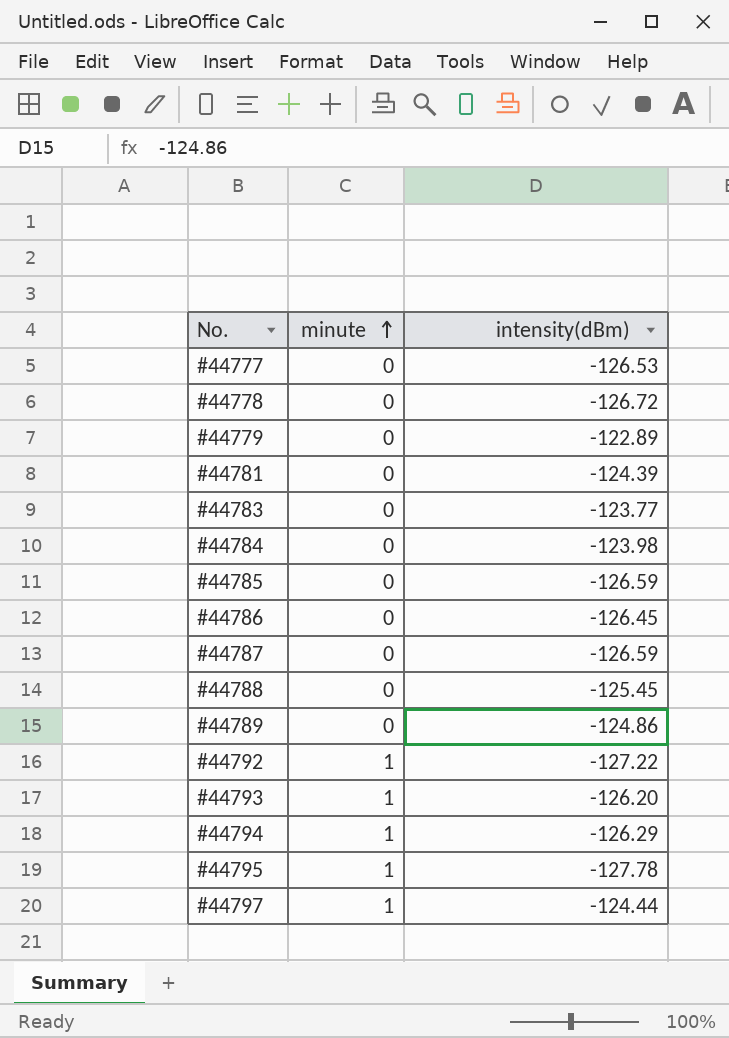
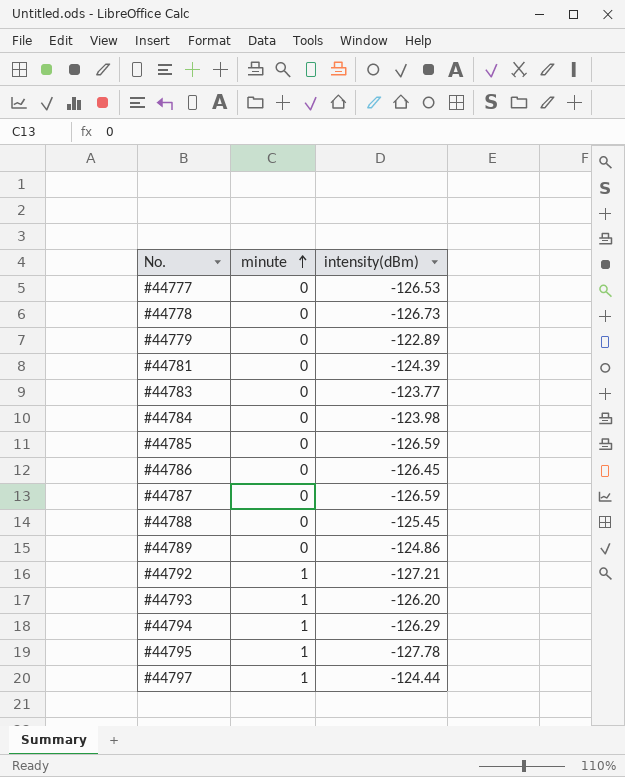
#44778 | intensity(dBm): -126.72 -> -126.73
#44792 | intensity(dBm): -127.22 -> -127.21

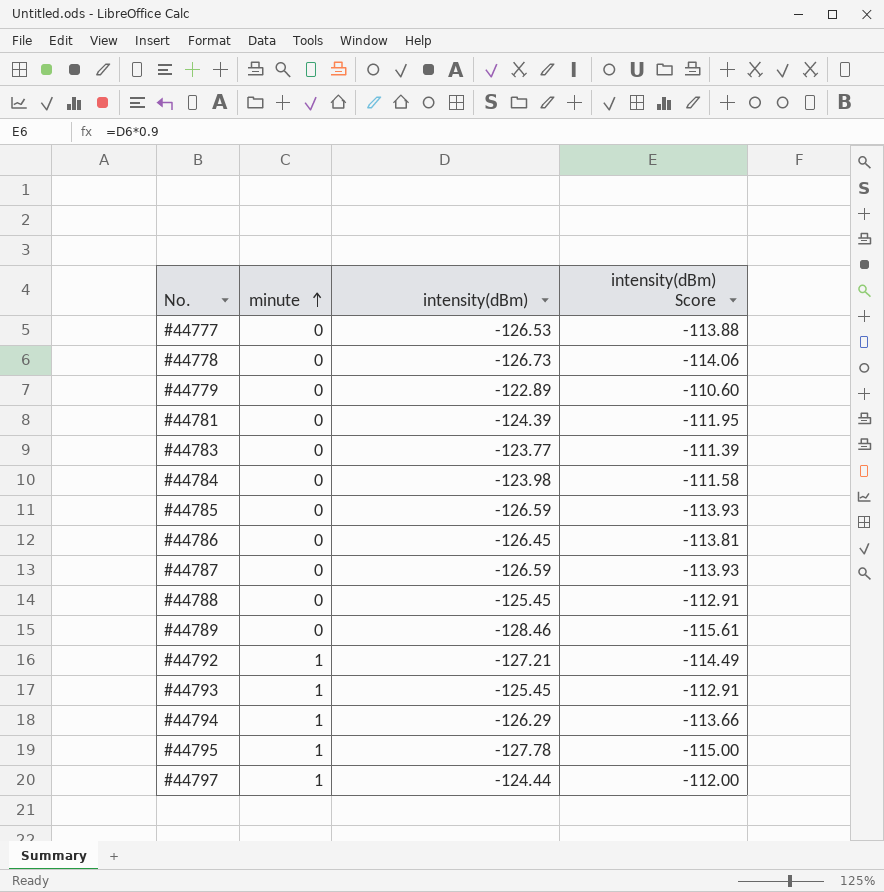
column intensity(dBm) Score | formula: none -> [intensity(dBm)] * 0.9
#44789 | intensity(dBm): -124.86 -> -128.46
#44793 | intensity(dBm): -126.20 -> -125.45

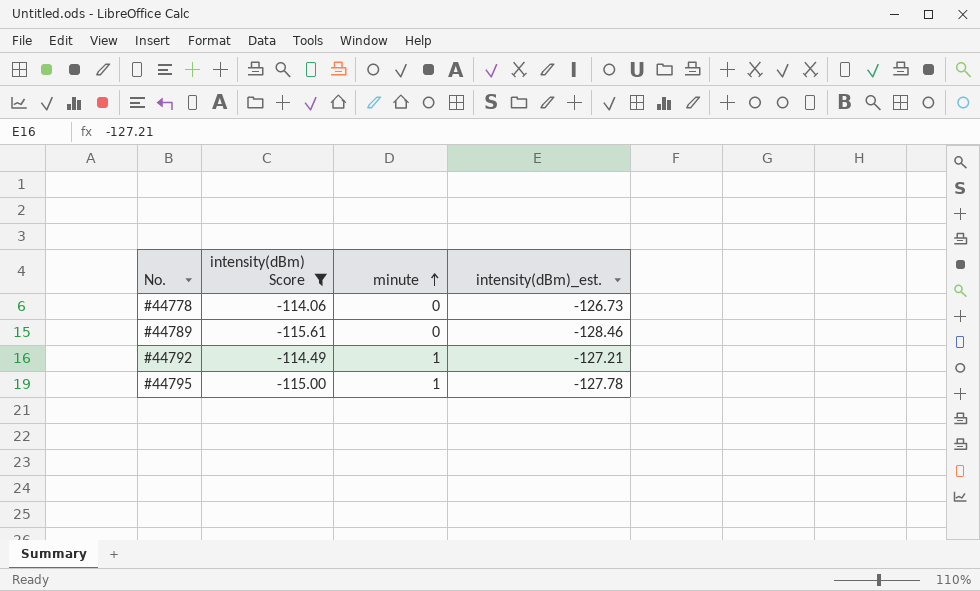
filter: none -> intensity(dBm) Score <= -114.06
column intensity(dBm) Score | position: 4 -> 2
column name: intensity(dBm) -> intensity(dBm)_est.

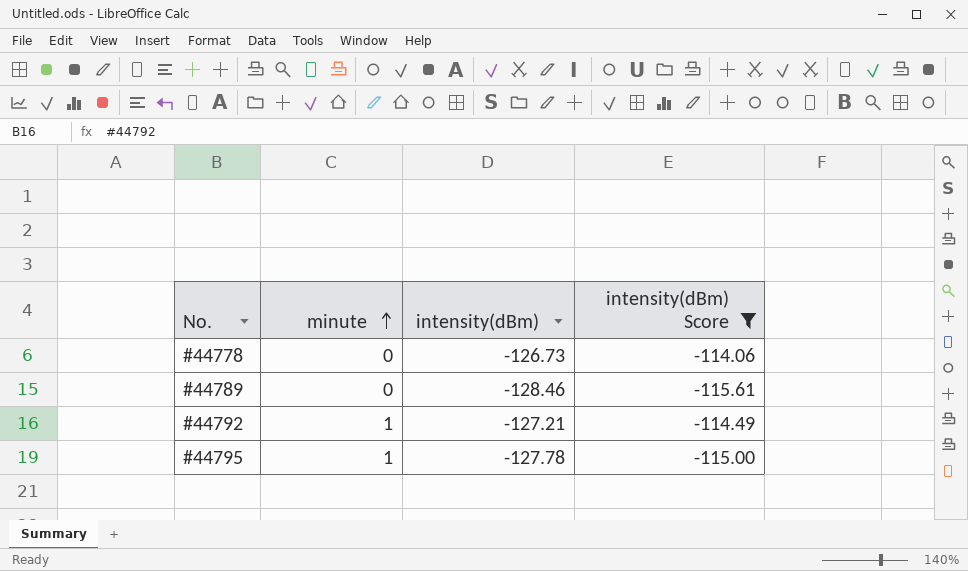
column name: intensity(dBm)_est. -> intensity(dBm)
column intensity(dBm) Score | position: 2 -> 4

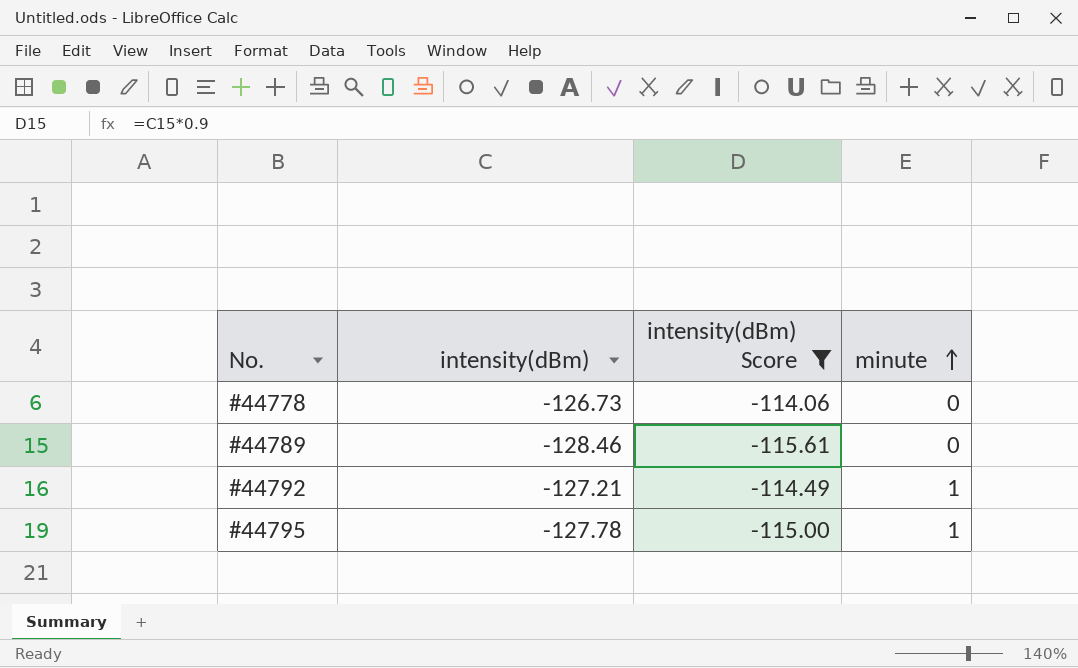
column minute | position: 2 -> 4

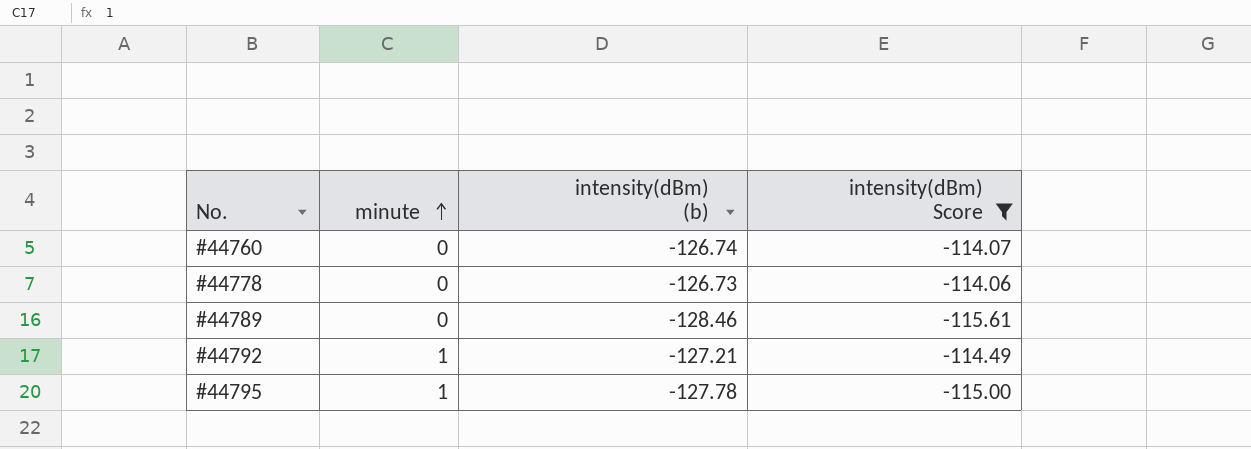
column minute | position: 4 -> 2
column name: intensity(dBm) -> intensity(dBm) (b)
row #44760: none -> 0 | -126.74 | -114.07

